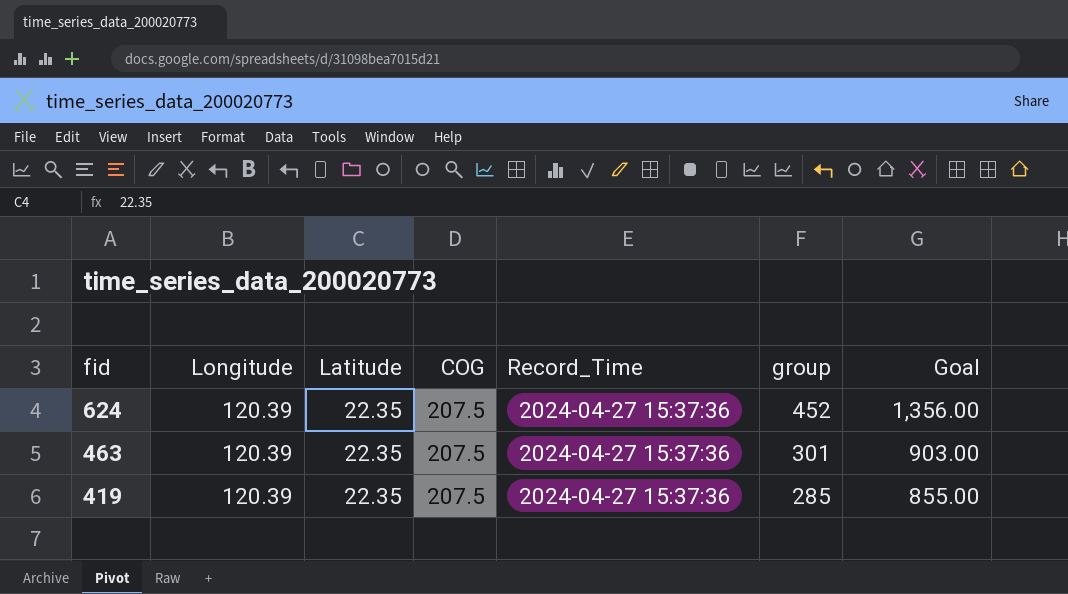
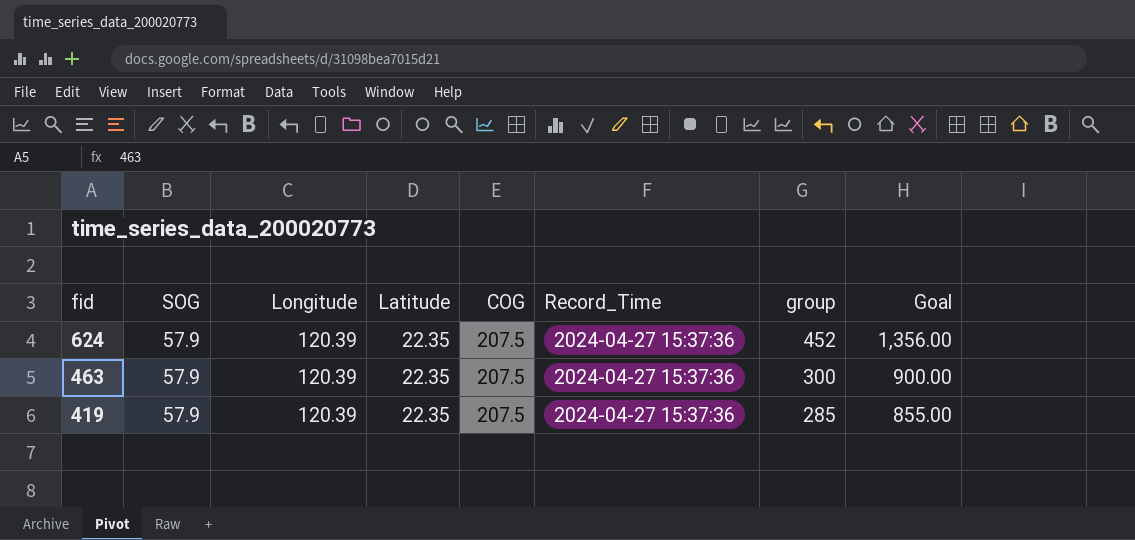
column SOG | position: none -> 2
463 | group: 301 -> 300
463 | Goal: 903.00 -> 900.00

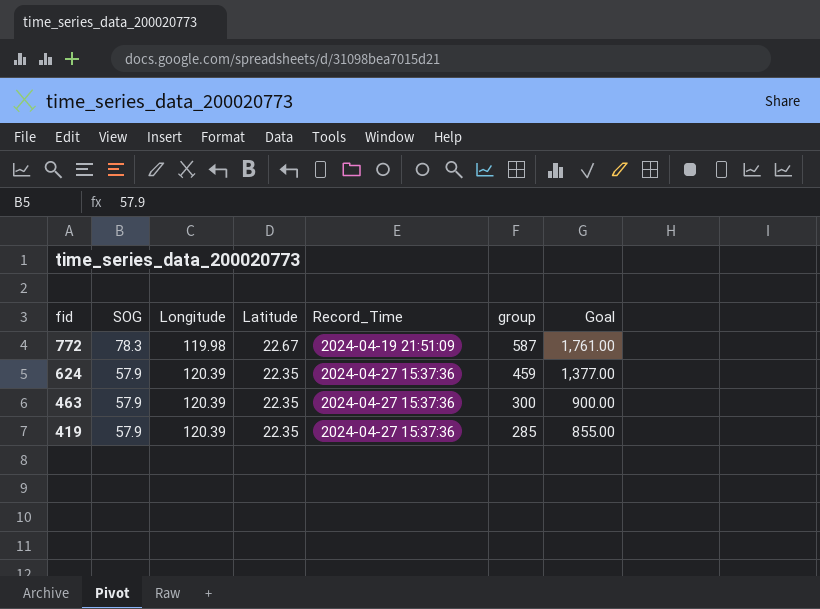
column COG | position: 5 -> none
row 772: none -> 78.3 | 119.98 | 22.67 | 2024-04-19 21:51:09 | 587 | 1,761.00
624 | group: 452 -> 459
624 | Goal: 1,356.00 -> 1,377.00

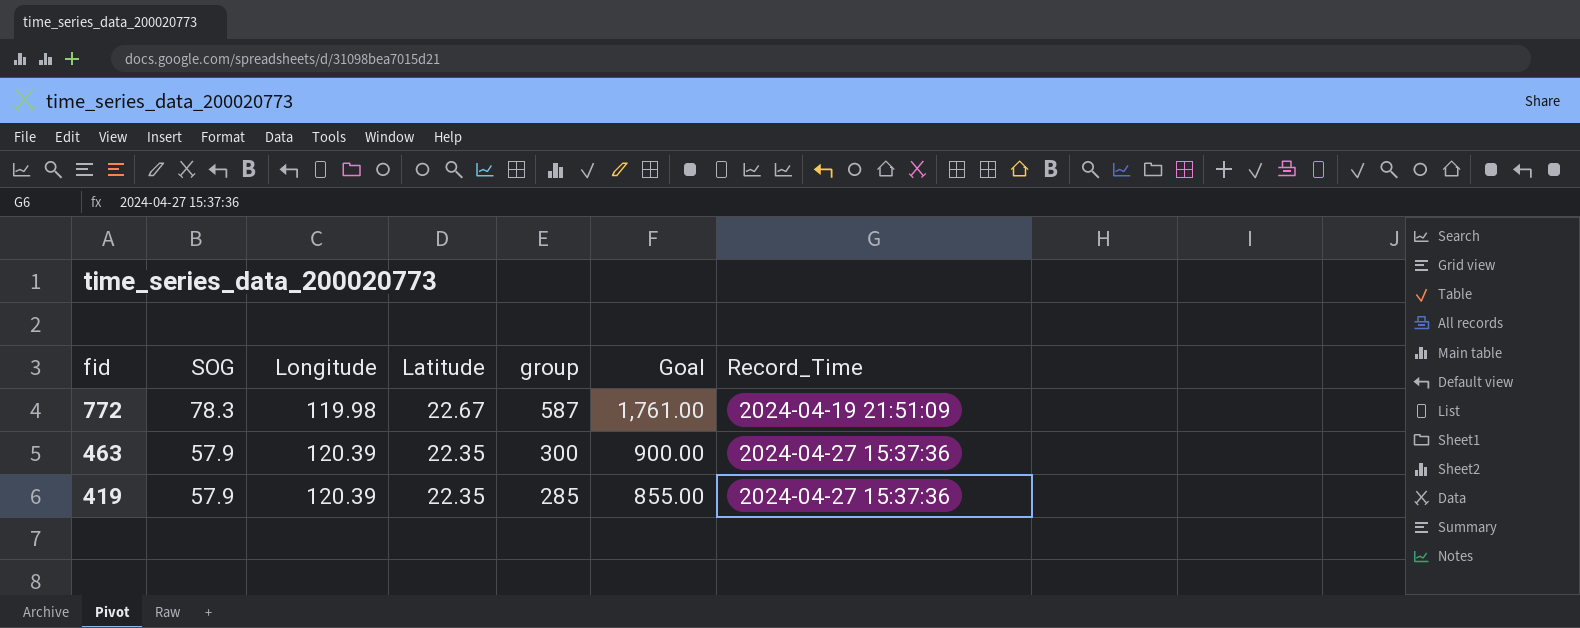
column Record_Time | position: 5 -> 7
row 624: 57.9 | 120.39 | 22.35 | 2024-04-27 15:37:36 | 459 | 1,377.00 -> none

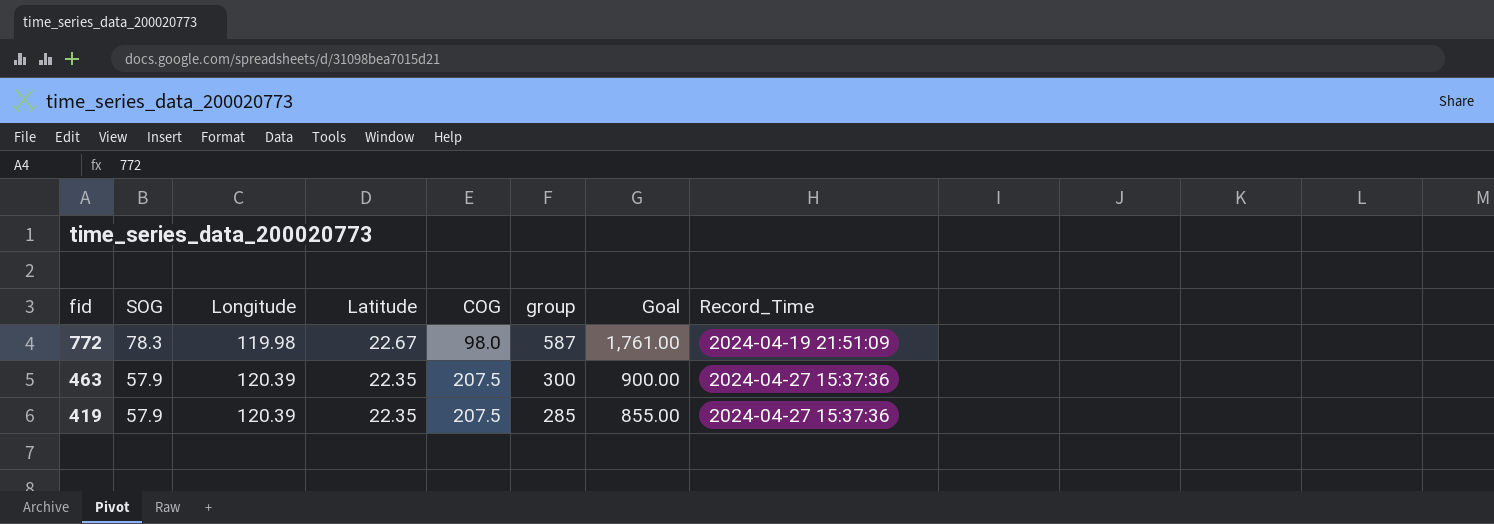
column COG | position: none -> 5

